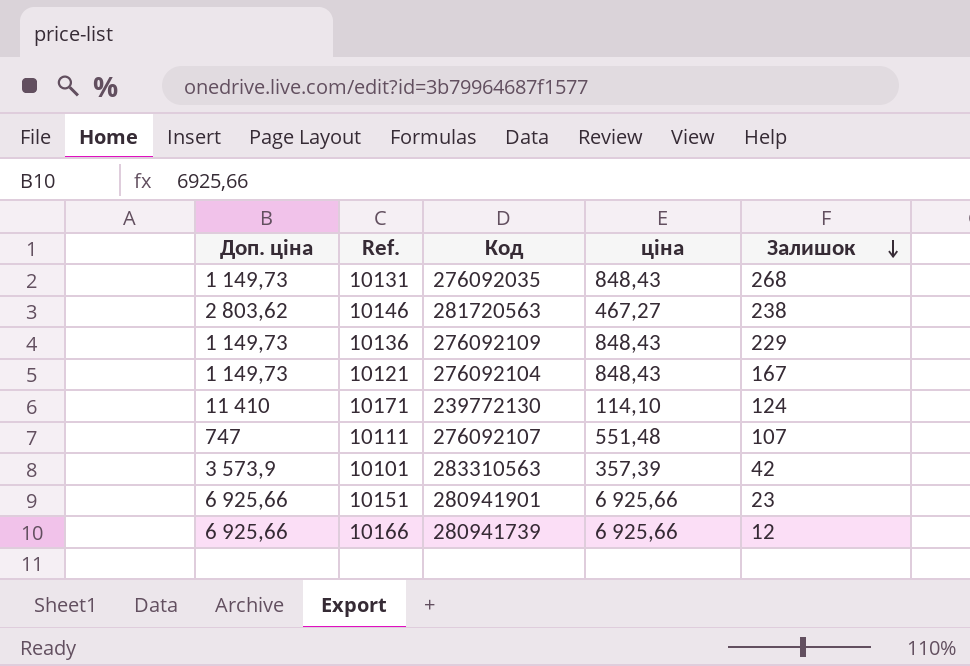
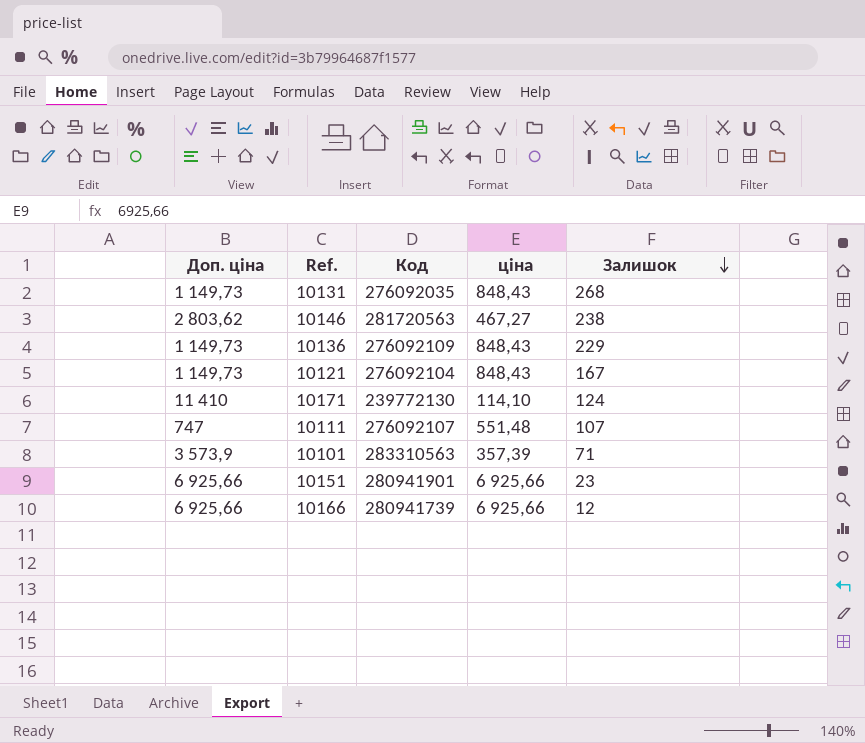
10101 | Залишок: 42 -> 71

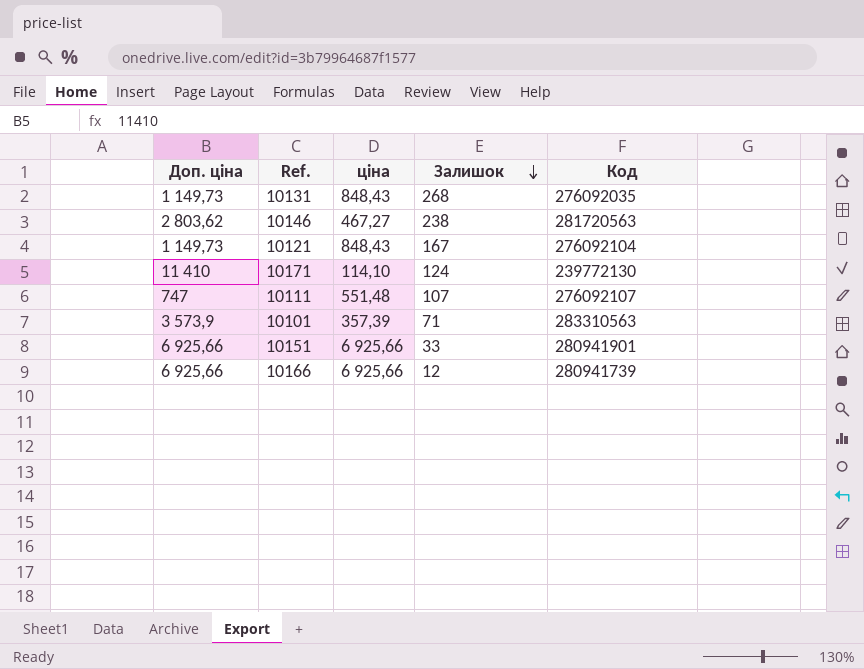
column Код | position: 3 -> 5
row 10136: 1 149,73 | 276092109 | 848,43 | 229 -> none
10151 | Залишок: 23 -> 33

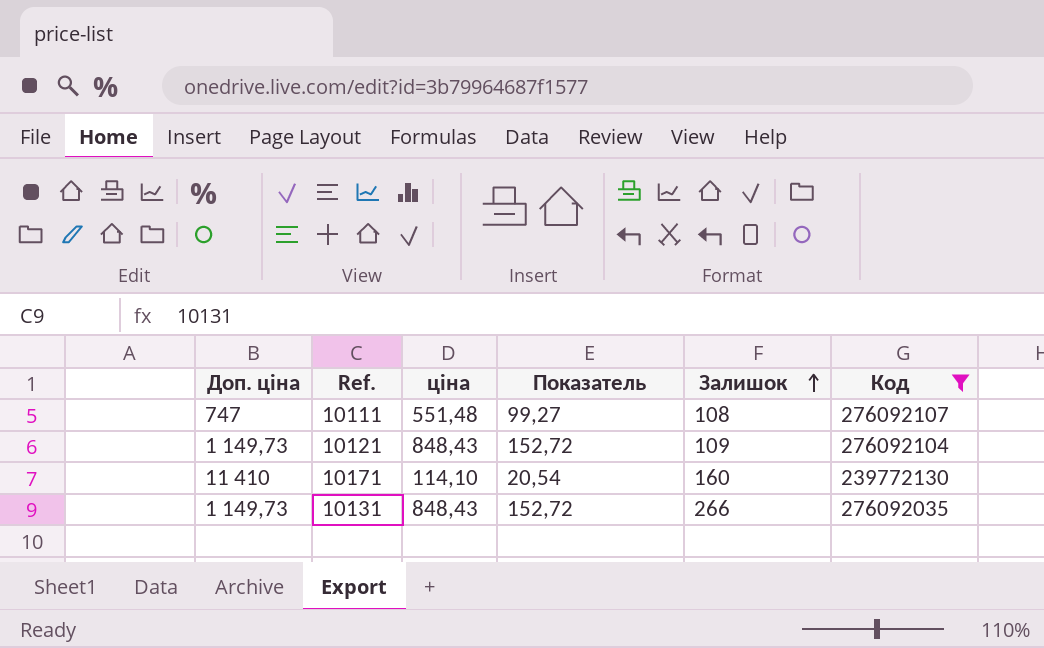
filter: none -> Код <= 276092107
row order: Залишок descending -> Залишок ascending
column Показатель | formula: none -> [ціна] * 0,18
10111 | Залишок: 107 -> 108
10121 | Залишок: 167 -> 109
10171 | Залишок: 124 -> 160
10131 | Залишок: 268 -> 266

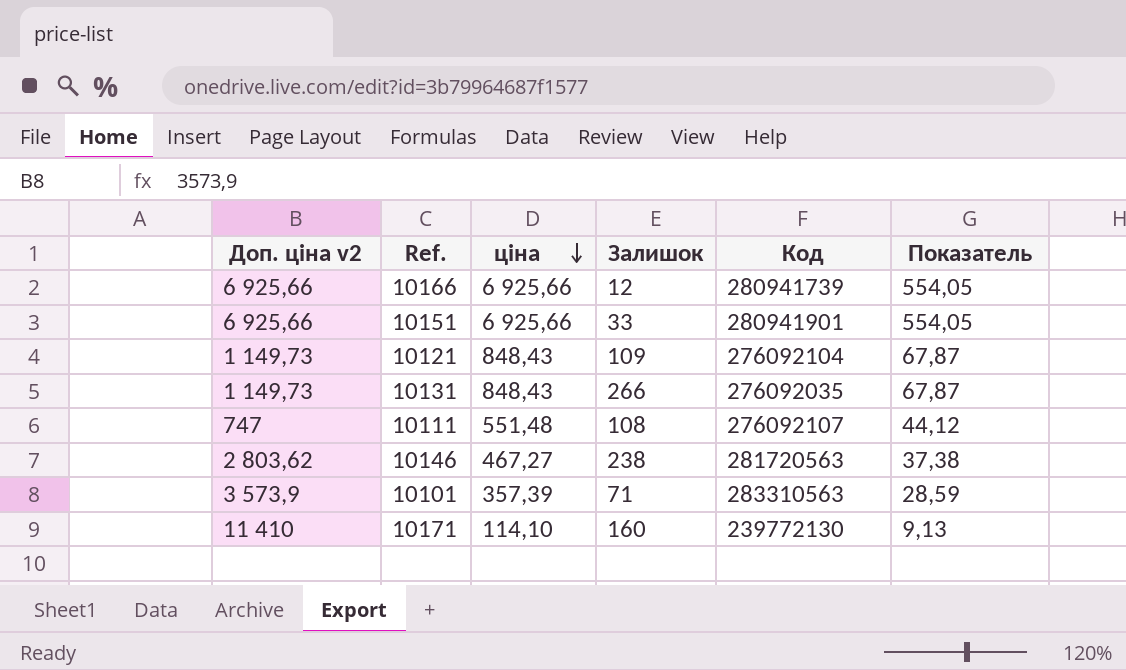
filter: Код <= 276092107 -> none
row order: Залишок ascending -> ціна descending
column name: Доп. ціна -> Доп. ціна v2
column Показатель | formula: [ціна] * 0,18 -> [ціна] * 0,08
column Показатель | position: 4 -> 6

